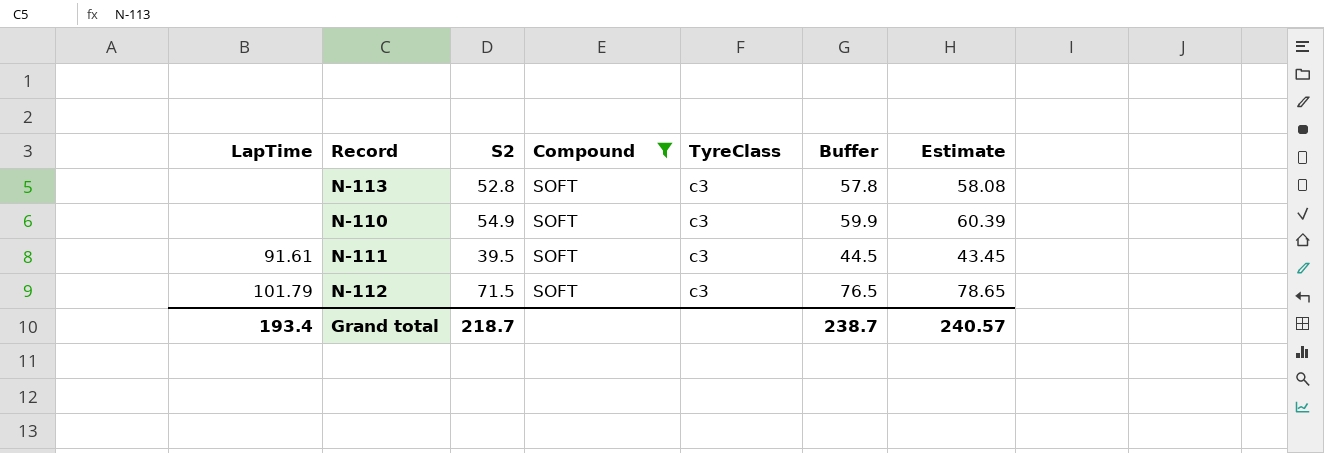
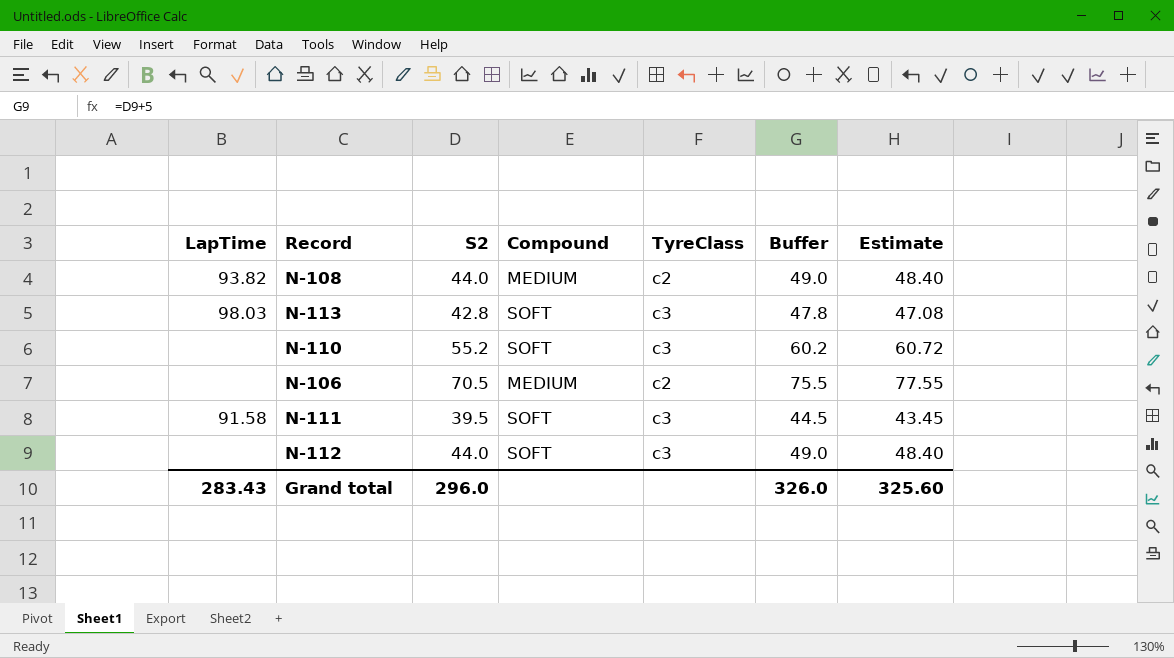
filter: Compound = SOFT -> none
N-113 | LapTime: none -> 98.03
N-113 | S2: 52.8 -> 42.8
N-113 | Buffer: 57.8 -> 47.8
N-113 | Estimate: 58.08 -> 47.08
N-110 | S2: 54.9 -> 55.2
N-110 | Buffer: 59.9 -> 60.2
N-110 | Estimate: 60.39 -> 60.72
N-111 | LapTime: 91.61 -> 91.58
N-112 | LapTime: 101.79 -> none
N-112 | S2: 71.5 -> 44.0
N-112 | Buffer: 76.5 -> 49.0
N-112 | Estimate: 78.65 -> 48.40
Grand total | LapTime: 193.4 -> 283.43
Grand total | S2: 218.7 -> 296.0
Grand total | Buffer: 238.7 -> 326.0
Grand total | Estimate: 240.57 -> 325.60

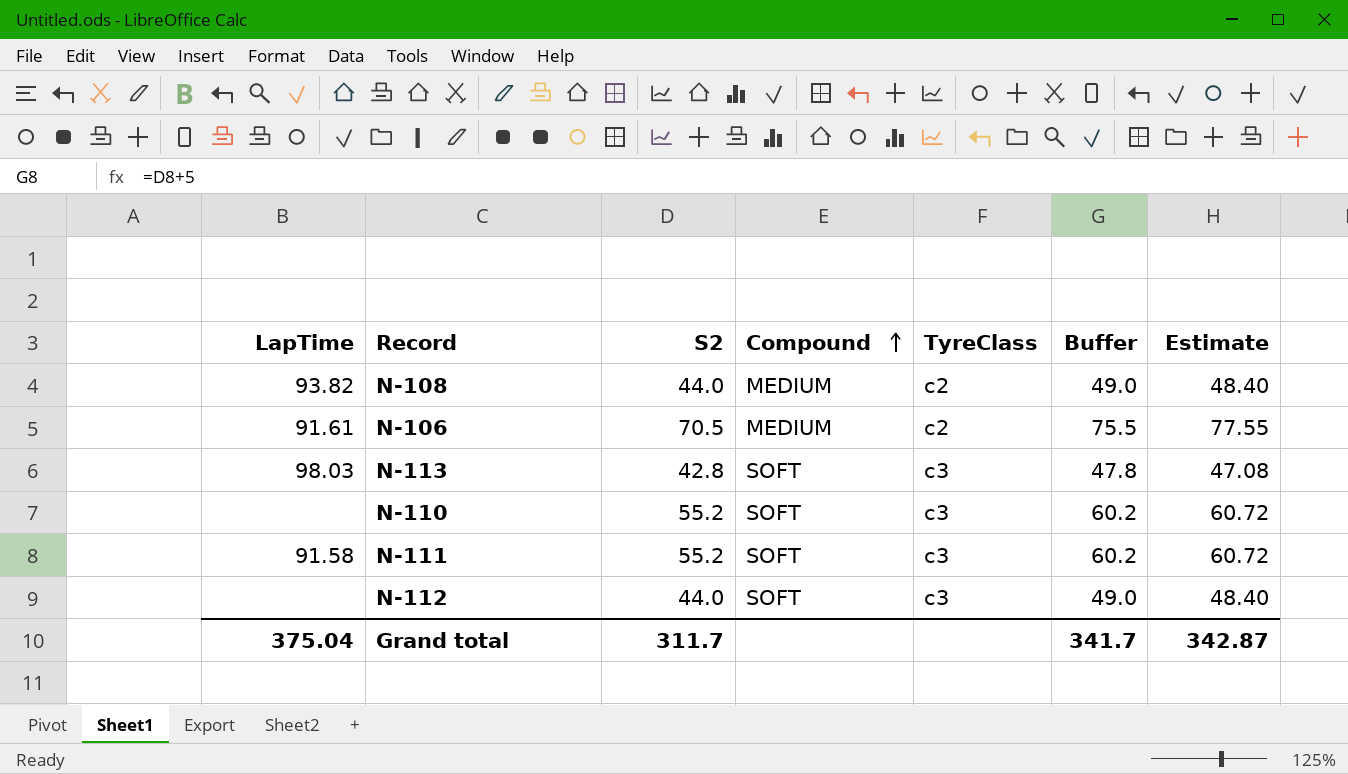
row order: none -> Compound ascending
N-106 | LapTime: none -> 91.61
N-111 | S2: 39.5 -> 55.2
N-111 | Buffer: 44.5 -> 60.2
N-111 | Estimate: 43.45 -> 60.72
Grand total | LapTime: 283.43 -> 375.04
Grand total | S2: 296.0 -> 311.7
Grand total | Buffer: 326.0 -> 341.7
Grand total | Estimate: 325.60 -> 342.87

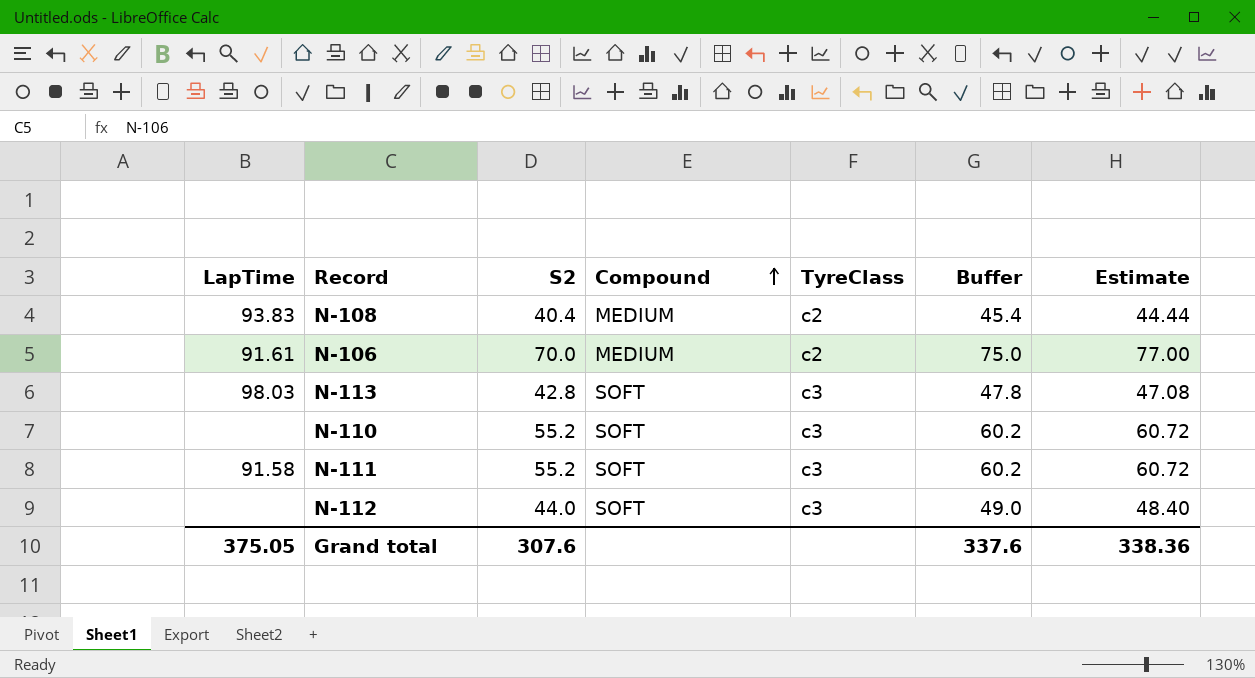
N-108 | LapTime: 93.82 -> 93.83
N-108 | S2: 44.0 -> 40.4
N-108 | Buffer: 49.0 -> 45.4
N-108 | Estimate: 48.40 -> 44.44
N-106 | S2: 70.5 -> 70.0
N-106 | Buffer: 75.5 -> 75.0
N-106 | Estimate: 77.55 -> 77.00
Grand total | LapTime: 375.04 -> 375.05
Grand total | S2: 311.7 -> 307.6
Grand total | Buffer: 341.7 -> 337.6
Grand total | Estimate: 342.87 -> 338.36

